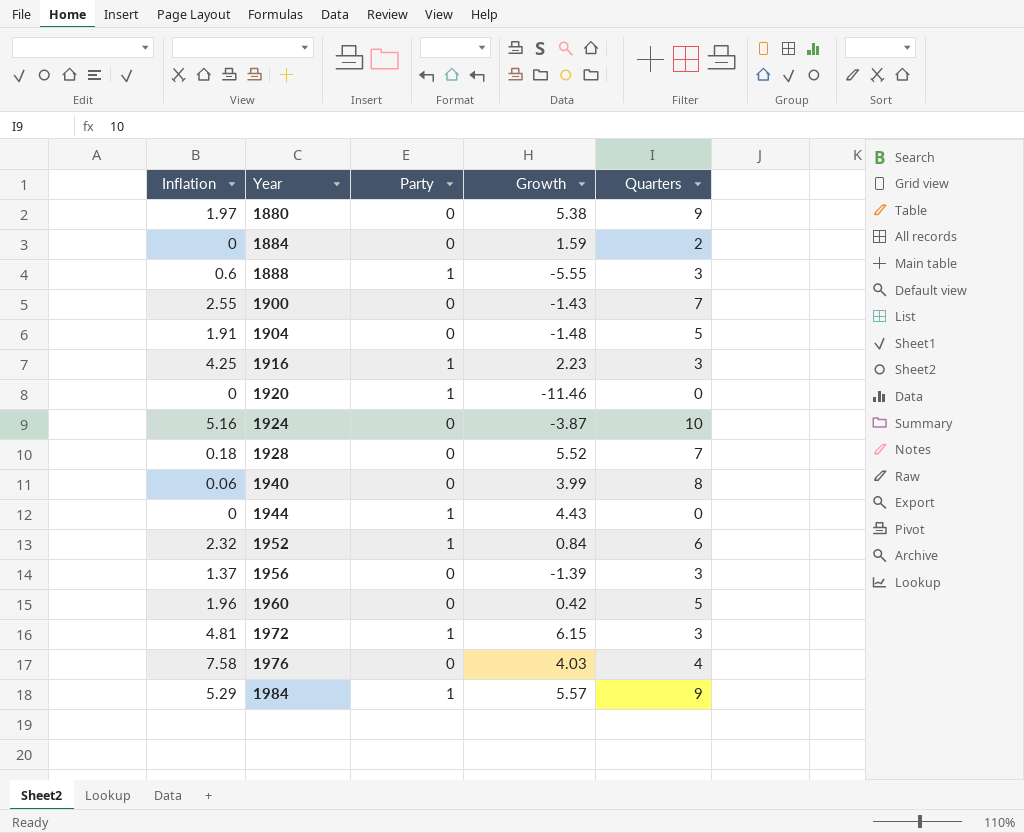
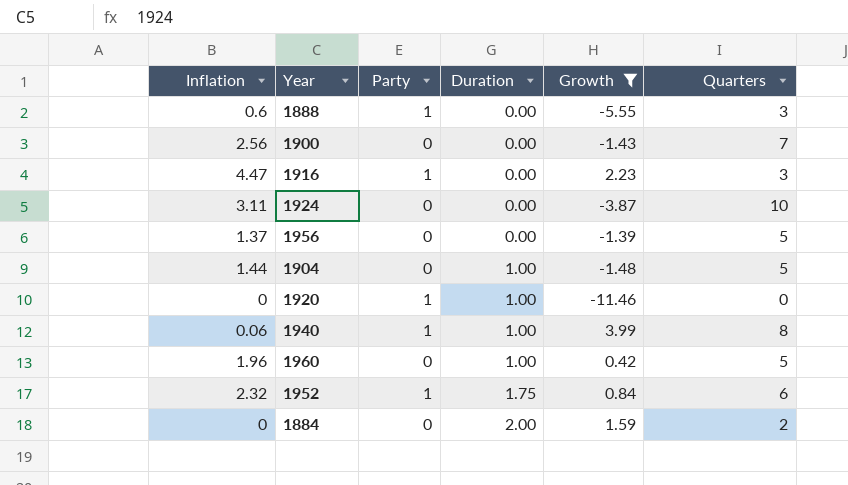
filter: none -> Growth <= 3.99
row order: Year ascending -> Duration ascending
column Duration | position: none -> 4
1900 | Inflation: 2.55 -> 2.56
1916 | Inflation: 4.25 -> 4.47
1924 | Inflation: 5.16 -> 3.11
1956 | Quarters: 3 -> 5
1904 | Inflation: 1.91 -> 1.44
1940 | Party: 0 -> 1

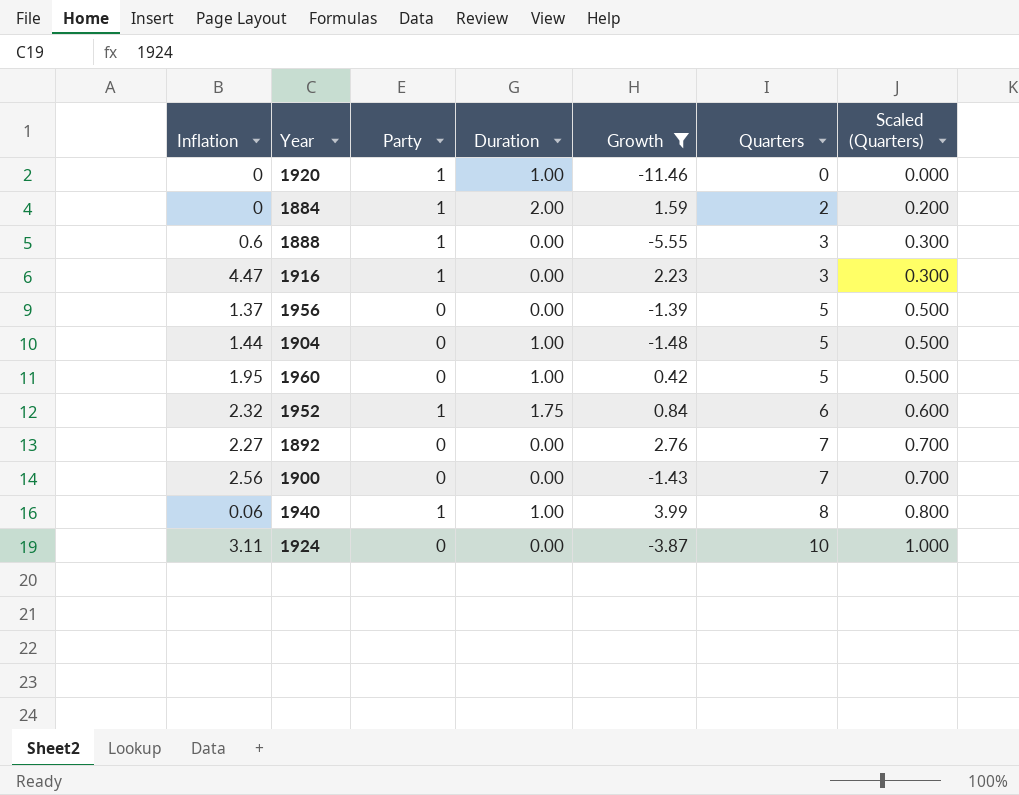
row order: Duration ascending -> Quarters ascending
column Scaled (Quarters) | formula: none -> [Quarters] * 0.1
1884 | Party: 0 -> 1
1960 | Inflation: 1.96 -> 1.95
row 1892: none -> 2.27 | 0 | 0.00 | 2.76 | 7 | 0.700

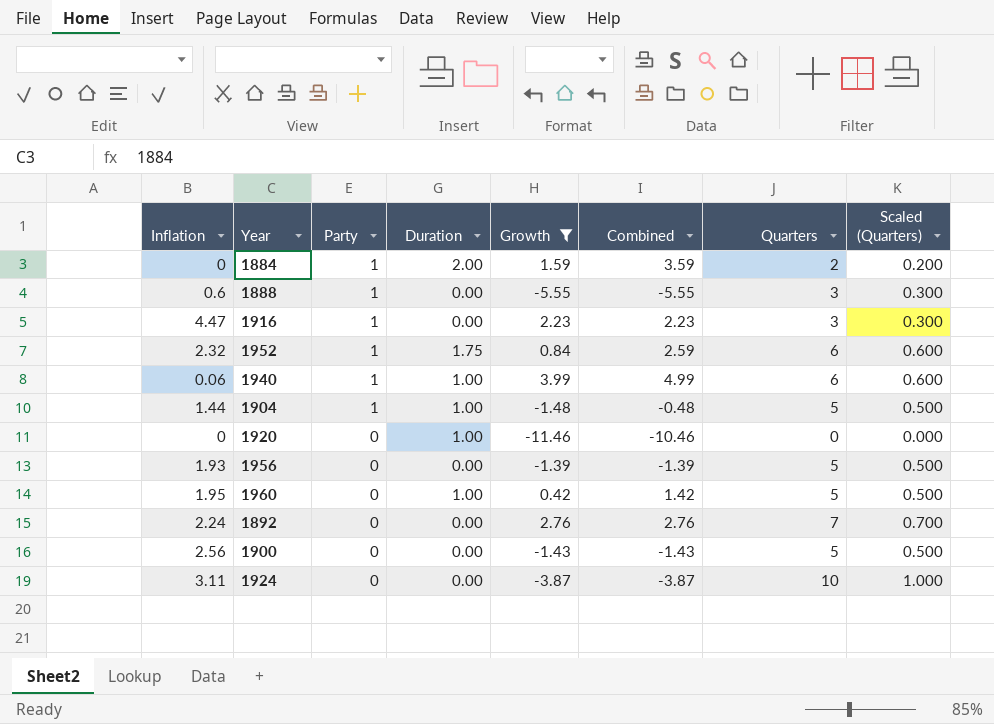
row order: Quarters ascending -> Party descending
column Combined | formula: none -> [Duration] + [Growth]
1940 | Quarters: 8 -> 6
1940 | Scaled (Quarters): 0.800 -> 0.600
1904 | Party: 0 -> 1
1920 | Party: 1 -> 0
1956 | Inflation: 1.37 -> 1.93
1892 | Inflation: 2.27 -> 2.24
1900 | Quarters: 7 -> 5
1900 | Scaled (Quarters): 0.700 -> 0.500

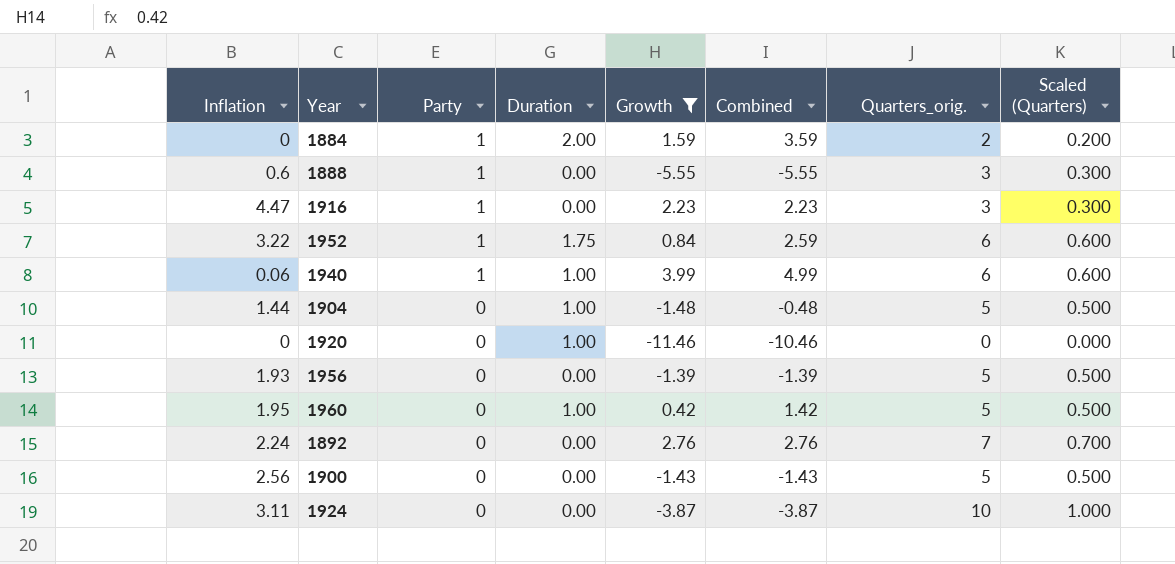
column name: Quarters -> Quarters_orig.
1952 | Inflation: 2.32 -> 3.22
1904 | Party: 1 -> 0

